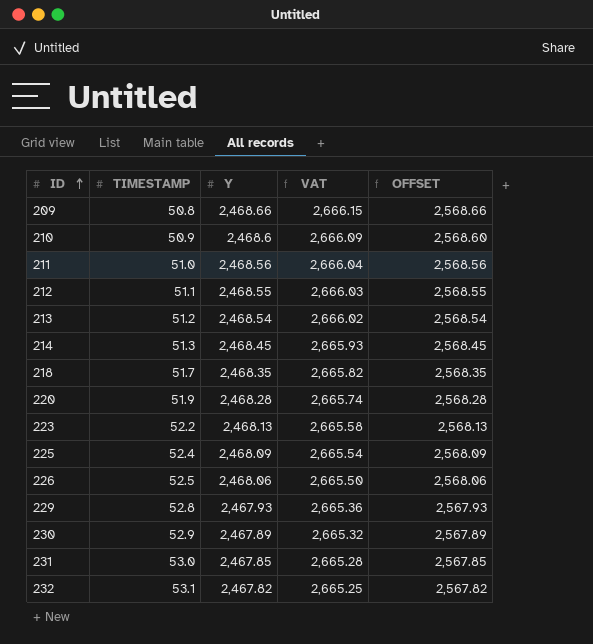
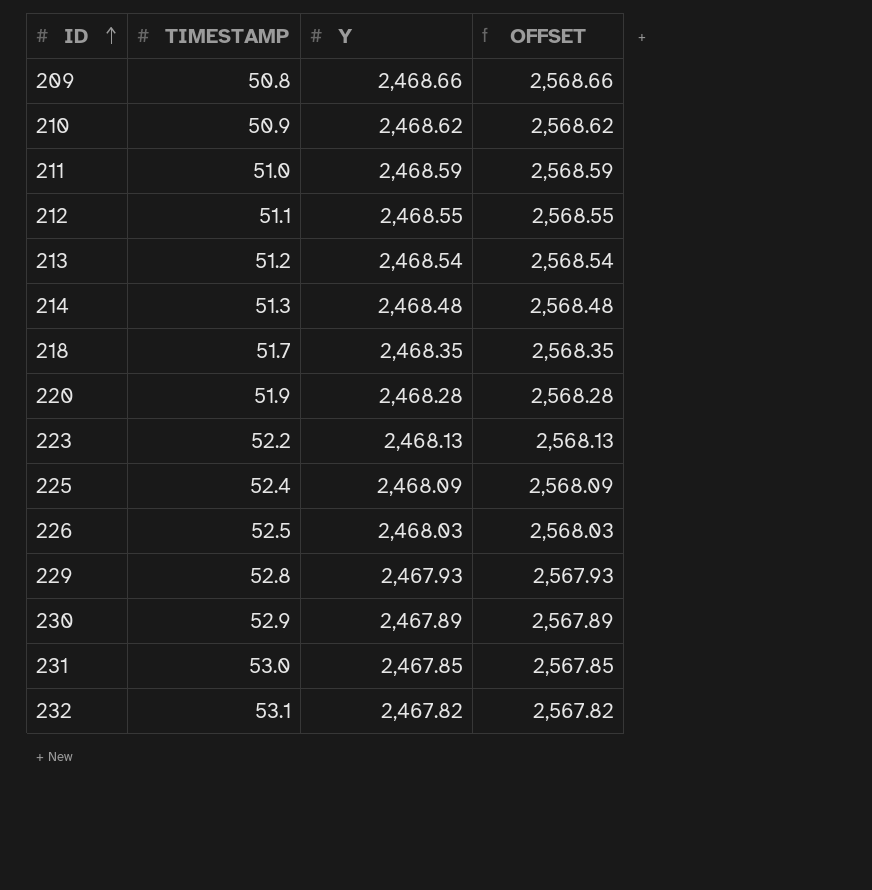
column VAT | formula: [Y] * 1.08 -> none
210 | Y: 2,468.6 -> 2,468.62
210 | OFFSET: 2,568.60 -> 2,568.62
211 | Y: 2,468.56 -> 2,468.59
211 | OFFSET: 2,568.56 -> 2,568.59
214 | Y: 2,468.45 -> 2,468.48
214 | OFFSET: 2,568.45 -> 2,568.48
226 | Y: 2,468.06 -> 2,468.03
226 | OFFSET: 2,568.06 -> 2,568.03

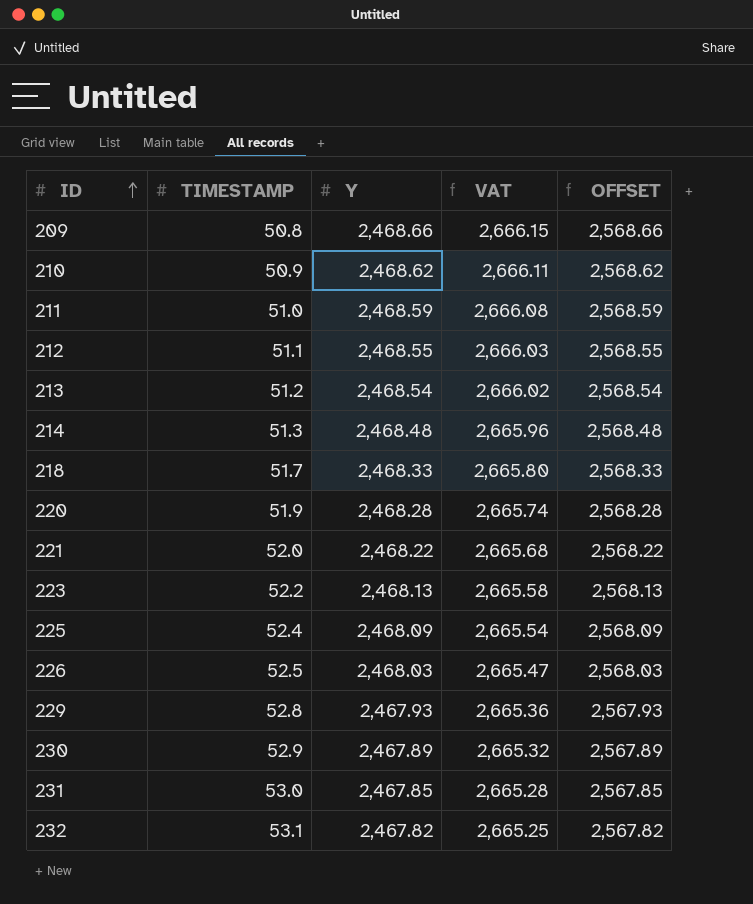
column VAT | formula: none -> [Y] * 1.08
218 | Y: 2,468.35 -> 2,468.33
218 | OFFSET: 2,568.35 -> 2,568.33
row 221: none -> 52.0 | 2,468.22 | 2,665.68 | 2,568.22

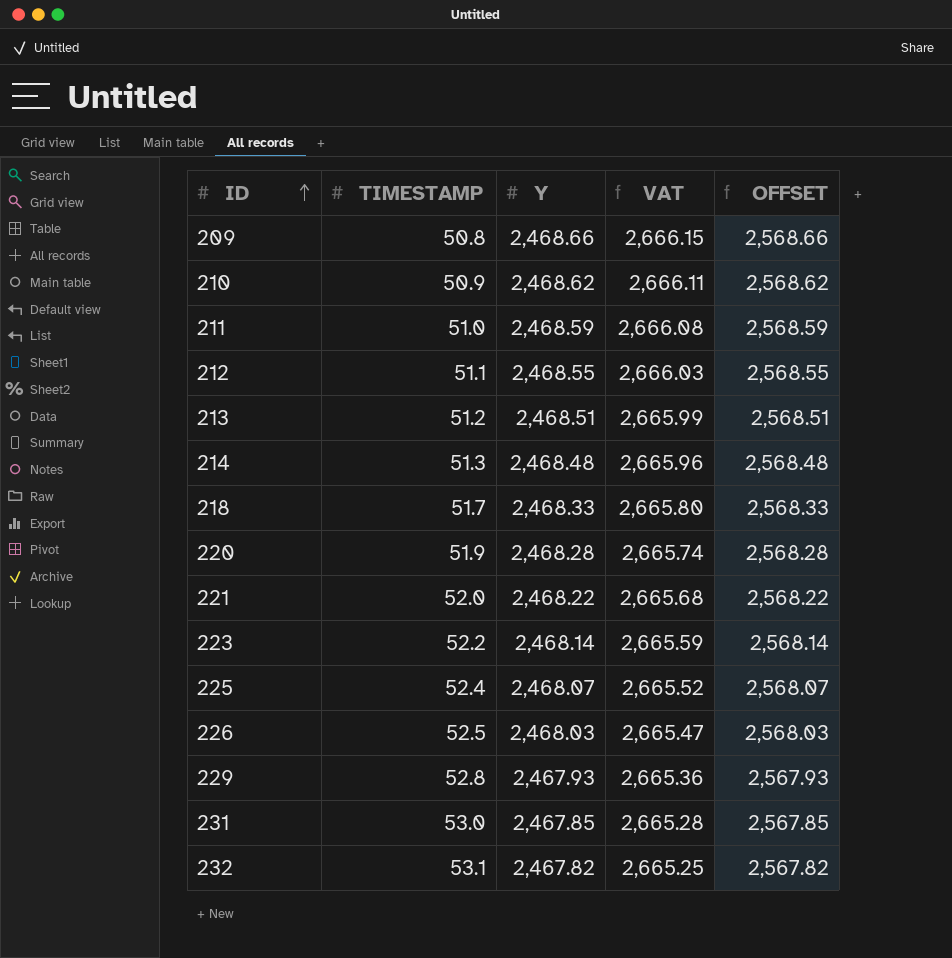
row 230: 52.9 | 2,467.89 | 2,665.32 | 2,567.89 -> none
213 | Y: 2,468.54 -> 2,468.51
213 | VAT: 2,666.02 -> 2,665.99
213 | OFFSET: 2,568.54 -> 2,568.51
223 | Y: 2,468.13 -> 2,468.14
223 | VAT: 2,665.58 -> 2,665.59
223 | OFFSET: 2,568.13 -> 2,568.14
225 | Y: 2,468.09 -> 2,468.07
225 | VAT: 2,665.54 -> 2,665.52
225 | OFFSET: 2,568.09 -> 2,568.07

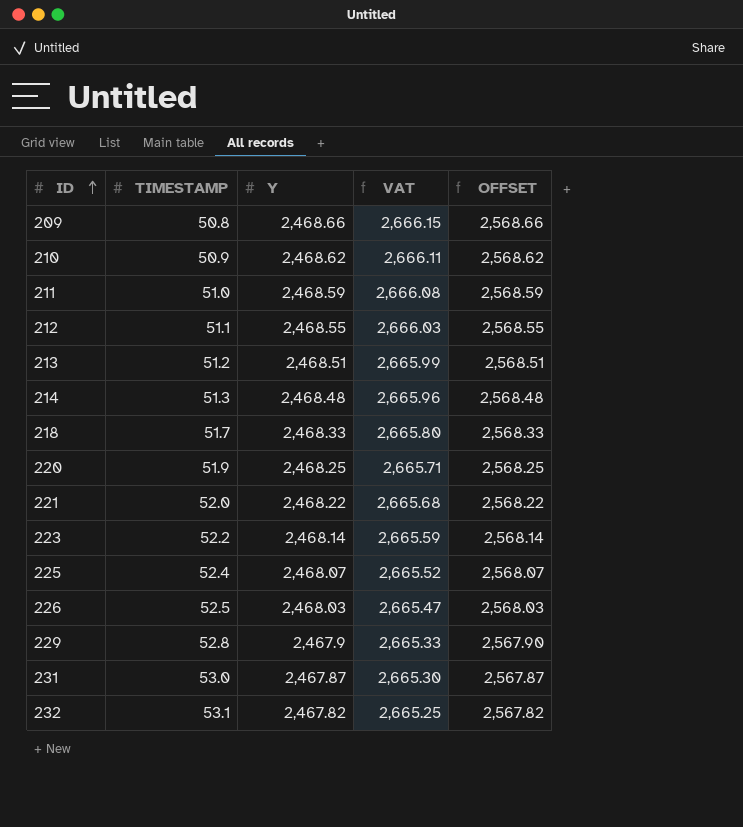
220 | Y: 2,468.28 -> 2,468.25
220 | VAT: 2,665.74 -> 2,665.71
220 | OFFSET: 2,568.28 -> 2,568.25
229 | Y: 2,467.93 -> 2,467.9
229 | VAT: 2,665.36 -> 2,665.33
229 | OFFSET: 2,567.93 -> 2,567.90
231 | Y: 2,467.85 -> 2,467.87
231 | VAT: 2,665.28 -> 2,665.30
231 | OFFSET: 2,567.85 -> 2,567.87

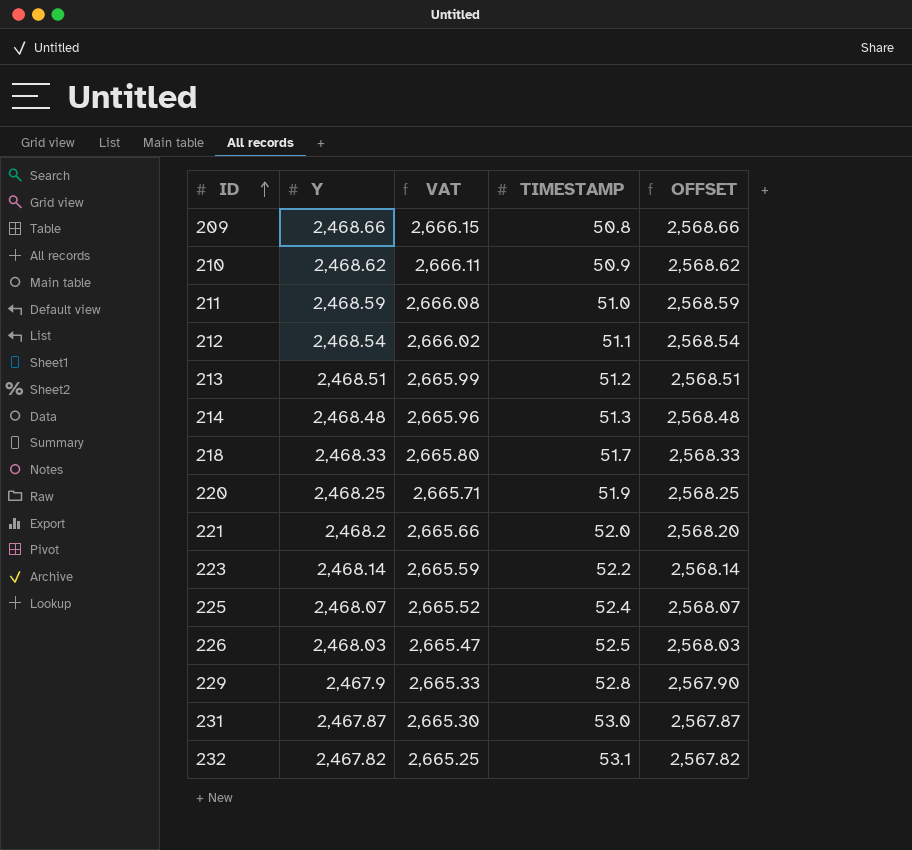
column TIMESTAMP | position: 2 -> 4
212 | Y: 2,468.55 -> 2,468.54
212 | VAT: 2,666.03 -> 2,666.02
212 | OFFSET: 2,568.55 -> 2,568.54
221 | Y: 2,468.22 -> 2,468.2
221 | VAT: 2,665.68 -> 2,665.66
221 | OFFSET: 2,568.22 -> 2,568.20

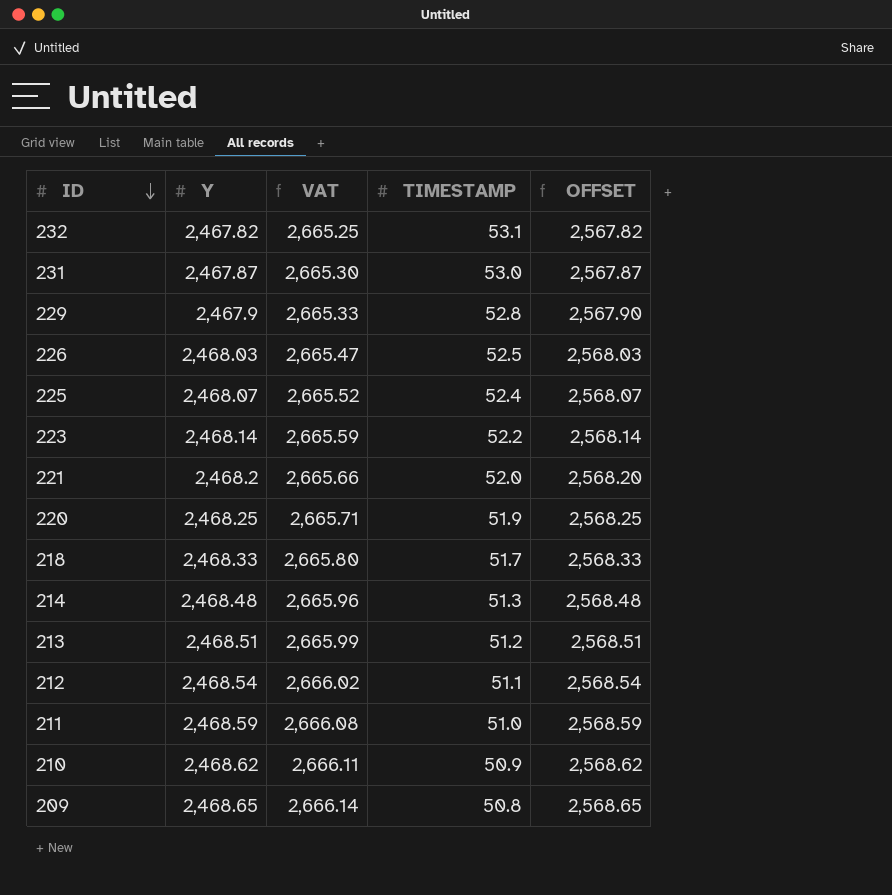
row order: ID ascending -> ID descending
209 | Y: 2,468.66 -> 2,468.65
209 | VAT: 2,666.15 -> 2,666.14
209 | OFFSET: 2,568.66 -> 2,568.65

